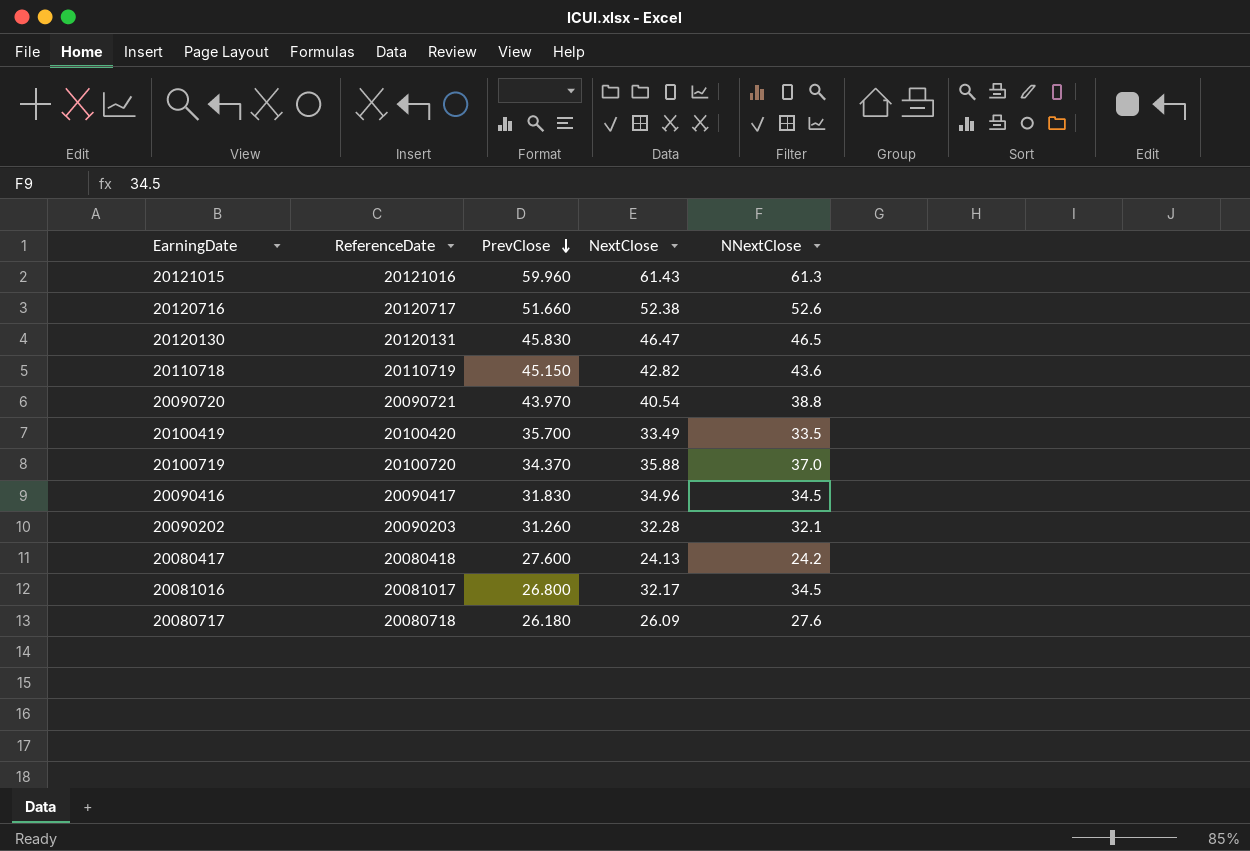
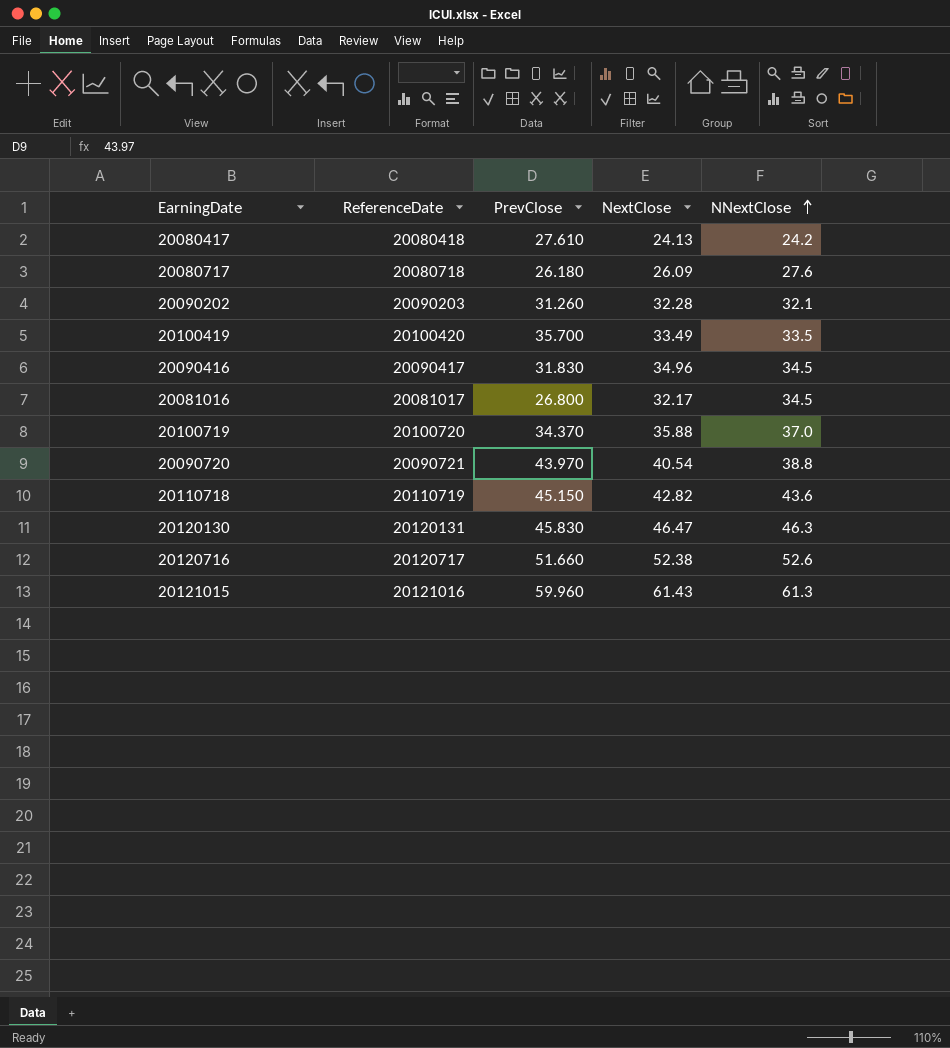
row order: PrevClose descending -> NNextClose ascending
20080417 | PrevClose: 27.600 -> 27.610
20120130 | NNextClose: 46.5 -> 46.3

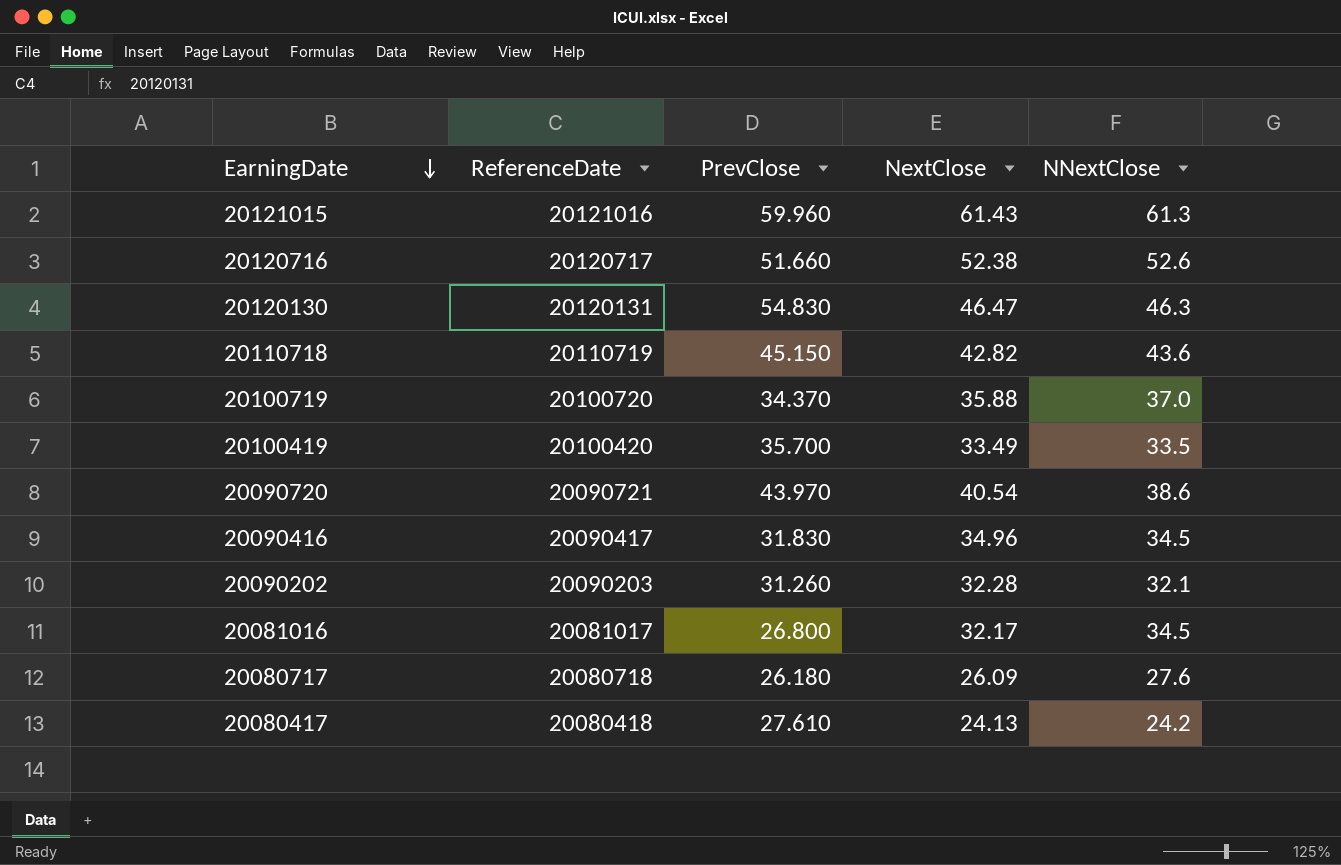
row order: NNextClose ascending -> EarningDate descending
20120130 | PrevClose: 45.830 -> 54.830
20090720 | NNextClose: 38.8 -> 38.6

